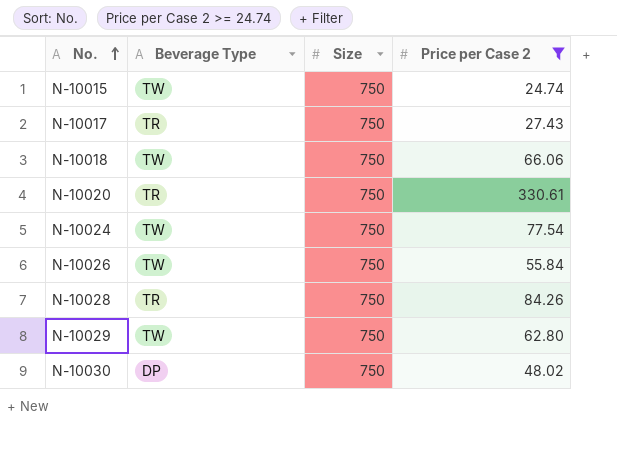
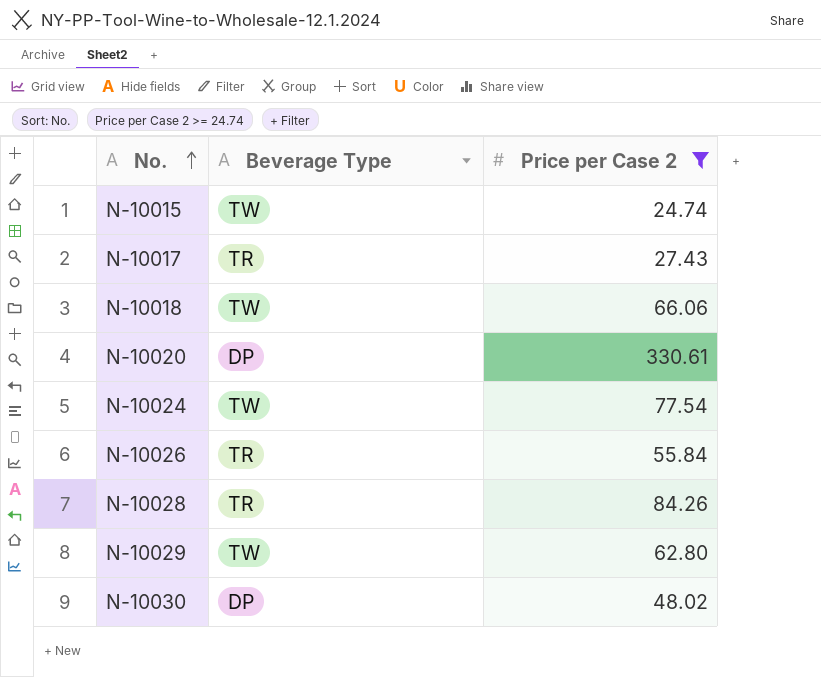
column Size | position: 3 -> none
N-10020 | Beverage Type: TR -> DP
N-10026 | Beverage Type: TW -> TR

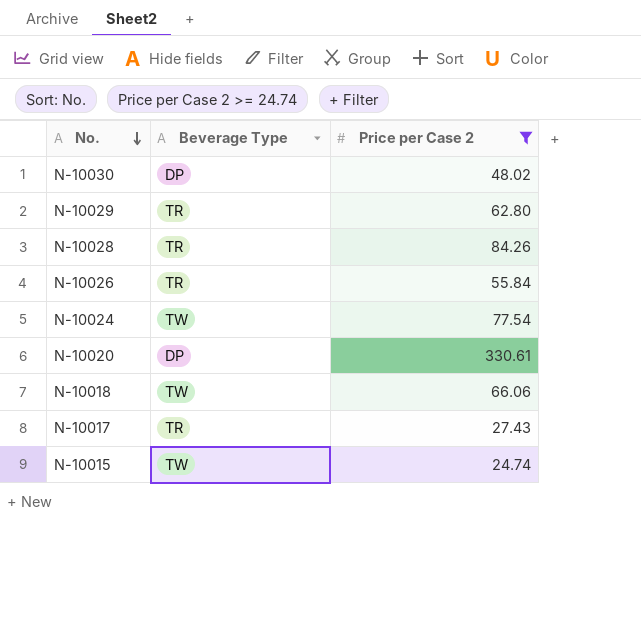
row order: No. ascending -> No. descending
N-10029 | Beverage Type: TW -> TR

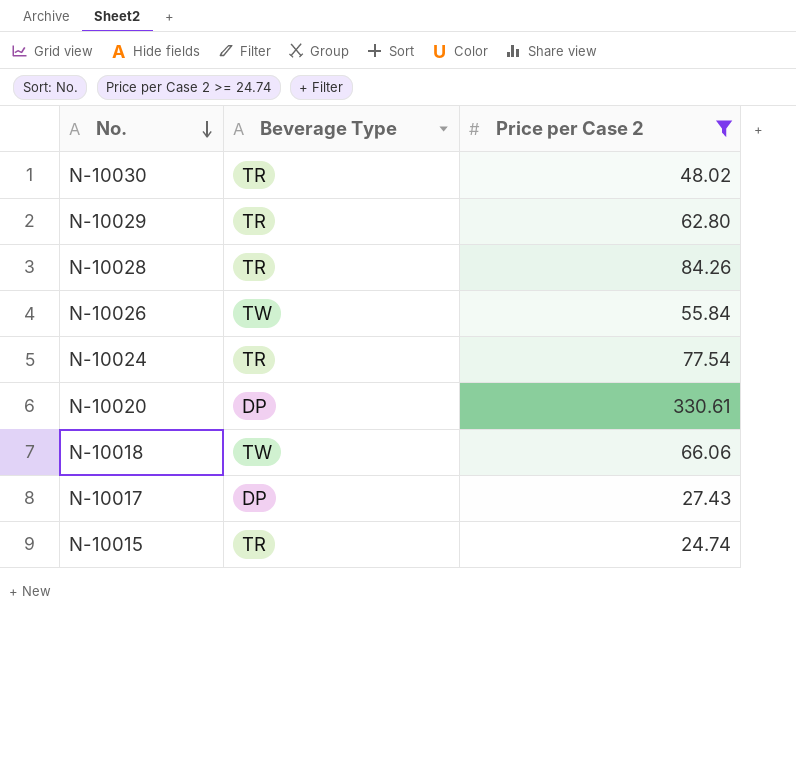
N-10030 | Beverage Type: DP -> TR
N-10026 | Beverage Type: TR -> TW
N-10024 | Beverage Type: TW -> TR
N-10017 | Beverage Type: TR -> DP
N-10015 | Beverage Type: TW -> TR

